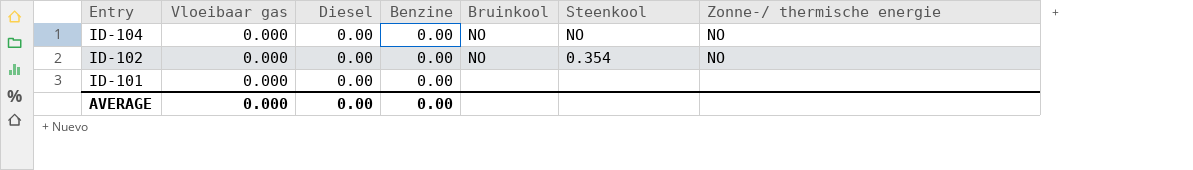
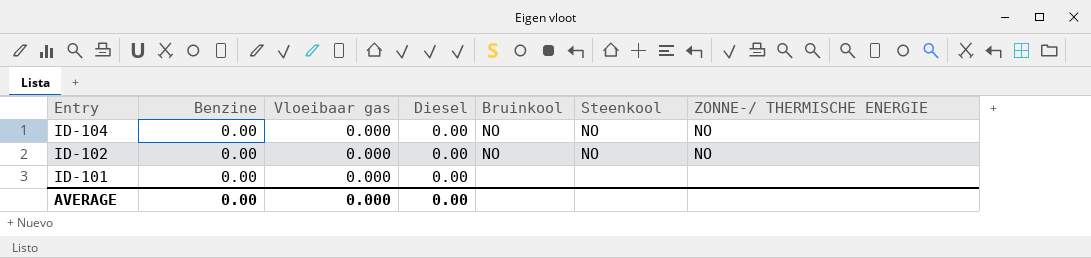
column Benzine | position: 4 -> 2
column name: Zonne-/ thermische energie -> ZONNE-/ THERMISCHE ENERGIE
ID-102 | Steenkool: 0.354 -> NO

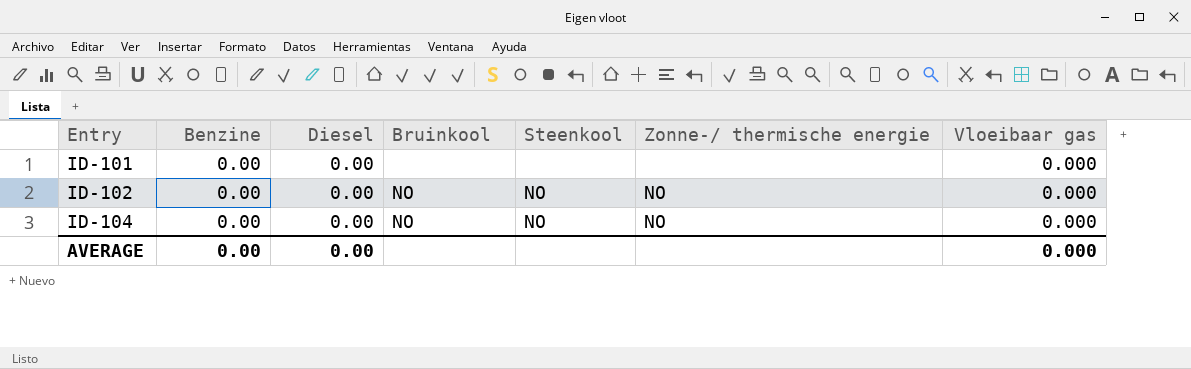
row order: Entry descending -> Entry ascending
column name: ZONNE-/ THERMISCHE ENERGIE -> Zonne-/ thermische energie
column Vloeibaar gas | position: 3 -> 7

